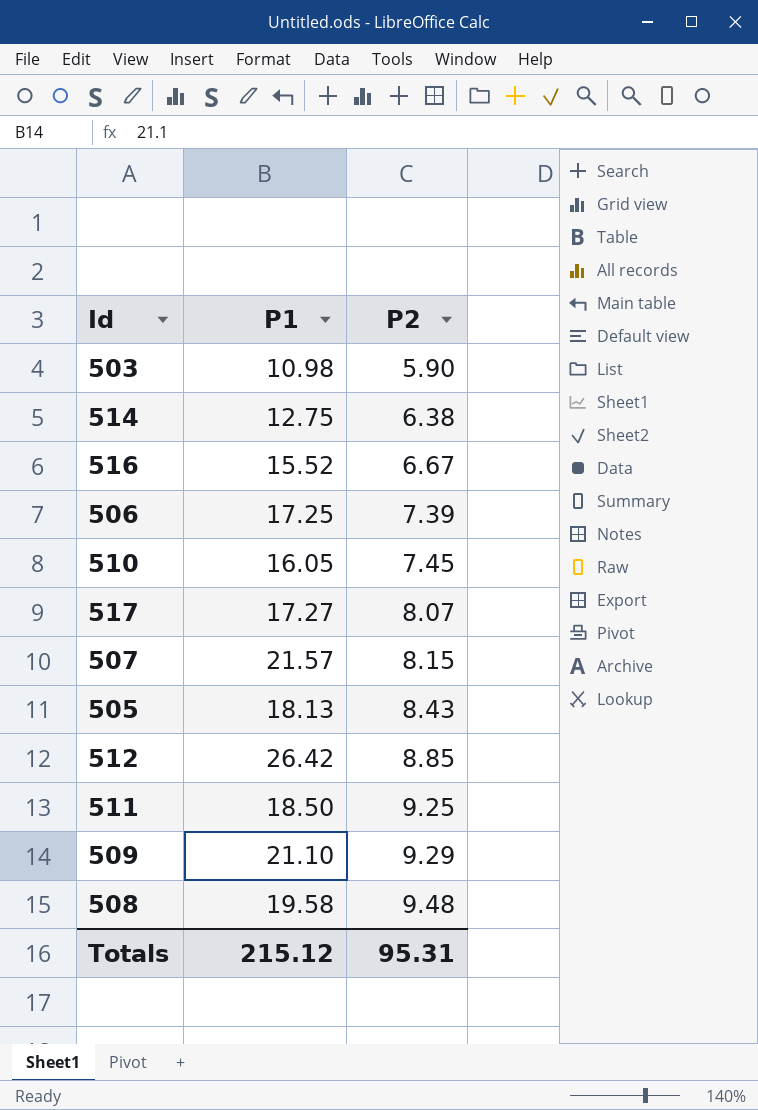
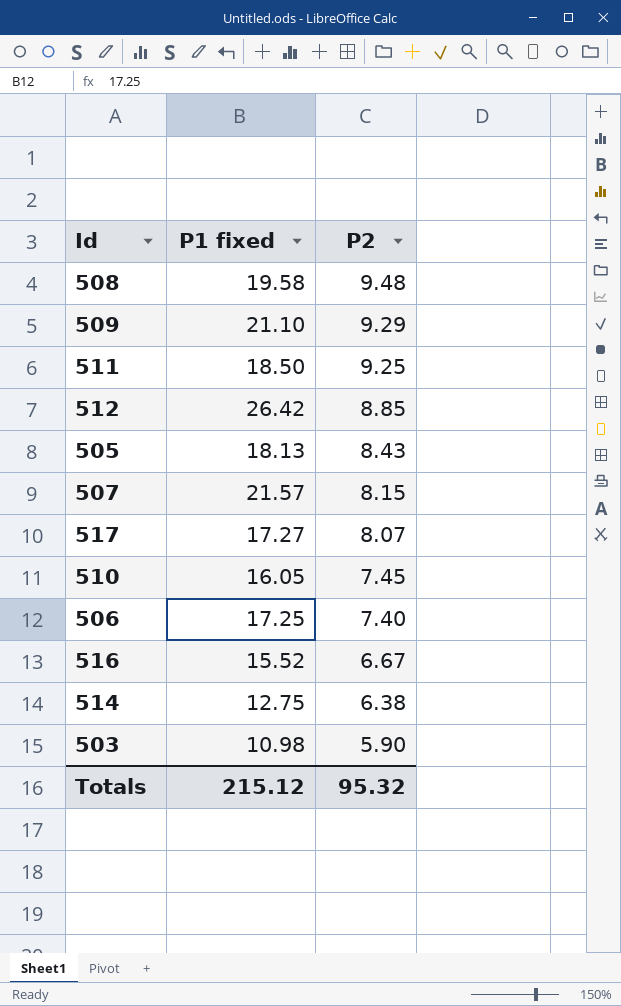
row order: P2 ascending -> P2 descending
column name: P1 -> P1 fixed
506 | P2: 7.39 -> 7.40
Totals | P2: 95.31 -> 95.32

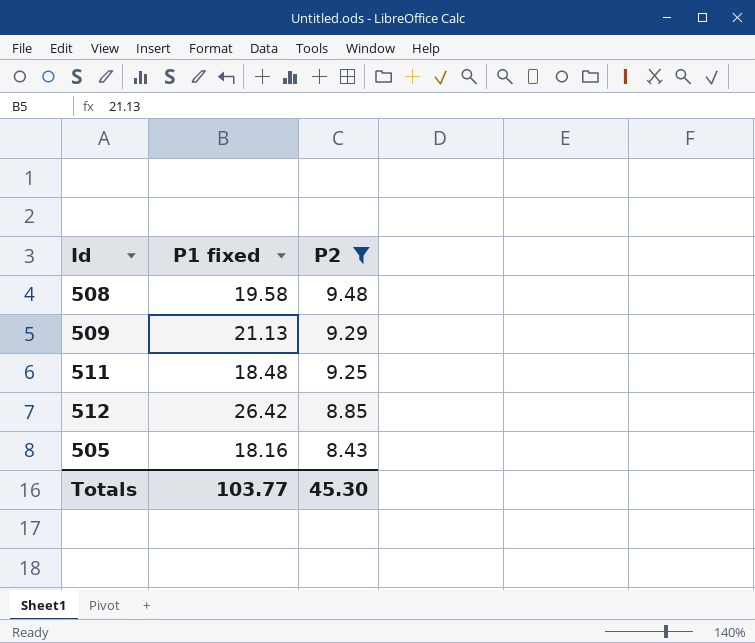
filter: none -> P2 >= 8.43
509 | P1 fixed: 21.10 -> 21.13
511 | P1 fixed: 18.50 -> 18.48
505 | P1 fixed: 18.13 -> 18.16
Totals | P1 fixed: 215.12 -> 103.77
Totals | P2: 95.32 -> 45.30

